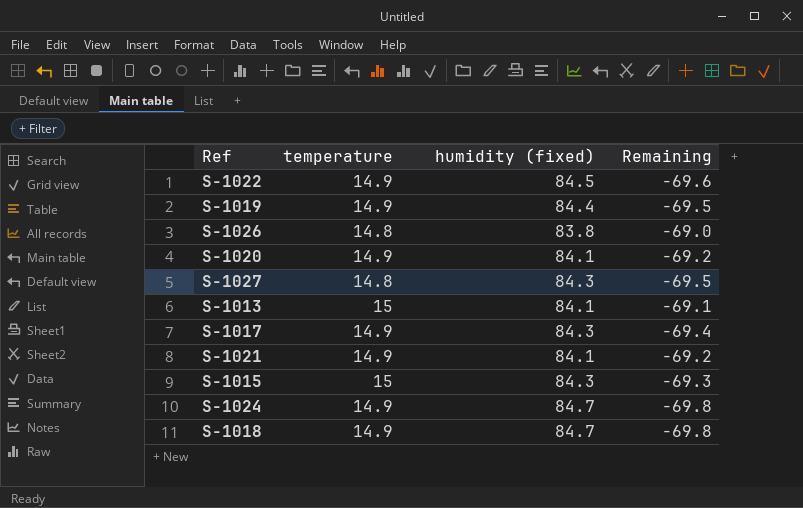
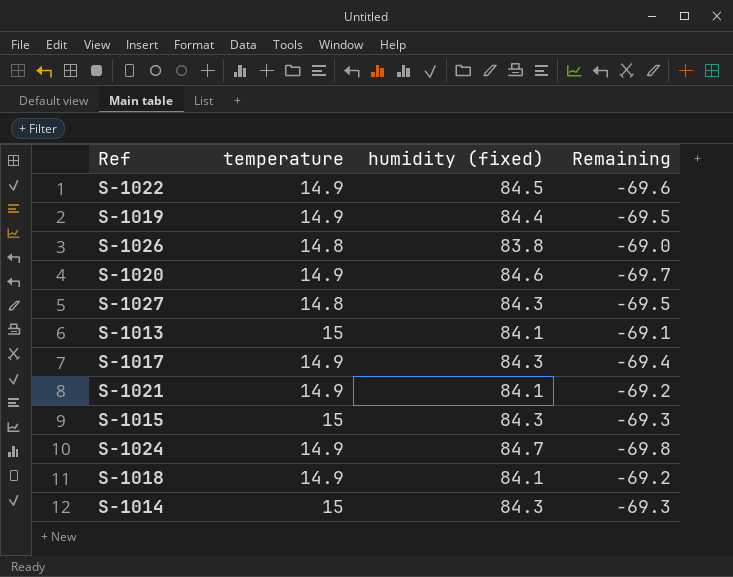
S-1020 | humidity (fixed): 84.1 -> 84.6
S-1020 | Remaining: -69.2 -> -69.7
S-1018 | humidity (fixed): 84.7 -> 84.1
S-1018 | Remaining: -69.8 -> -69.2
row S-1014: none -> 15 | 84.3 | -69.3

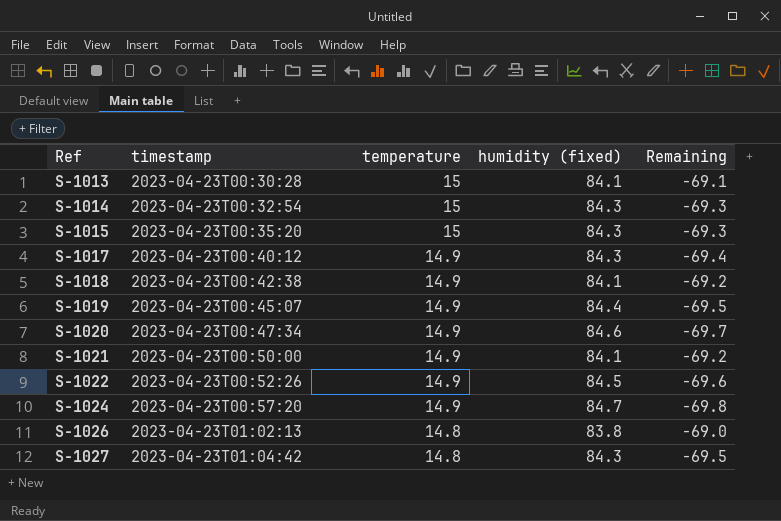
row order: none -> Ref ascending
column timestamp | position: none -> 2

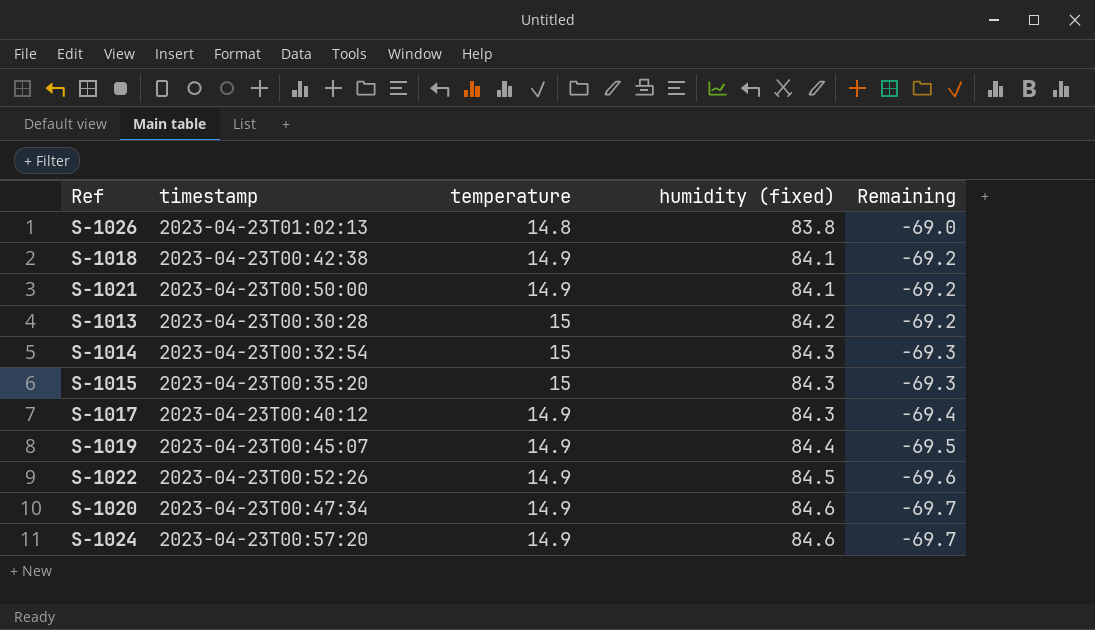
row order: Ref ascending -> humidity (fixed) ascending
row S-1027: 2023-04-23T01:04:42 | 14.8 | 84.3 | -69.5 -> none
S-1013 | humidity (fixed): 84.1 -> 84.2
S-1013 | Remaining: -69.1 -> -69.2
S-1024 | humidity (fixed): 84.7 -> 84.6
S-1024 | Remaining: -69.8 -> -69.7

